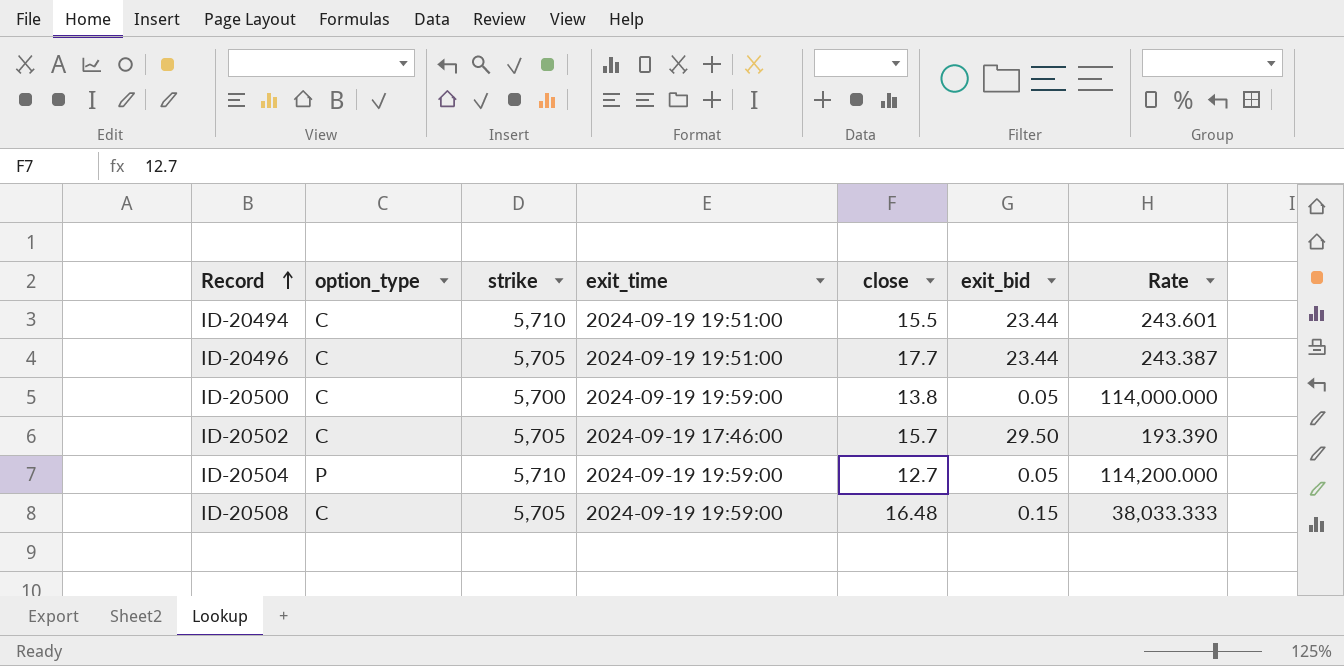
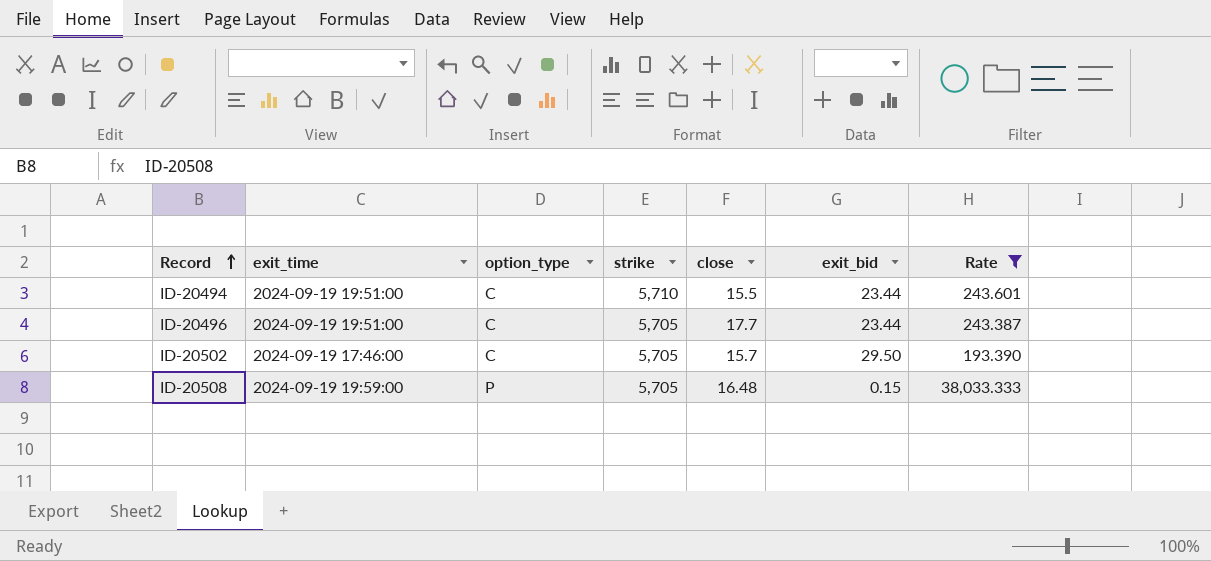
filter: none -> Rate <= 38,033.333
column exit_time | position: 4 -> 2
ID-20508 | option_type: C -> P

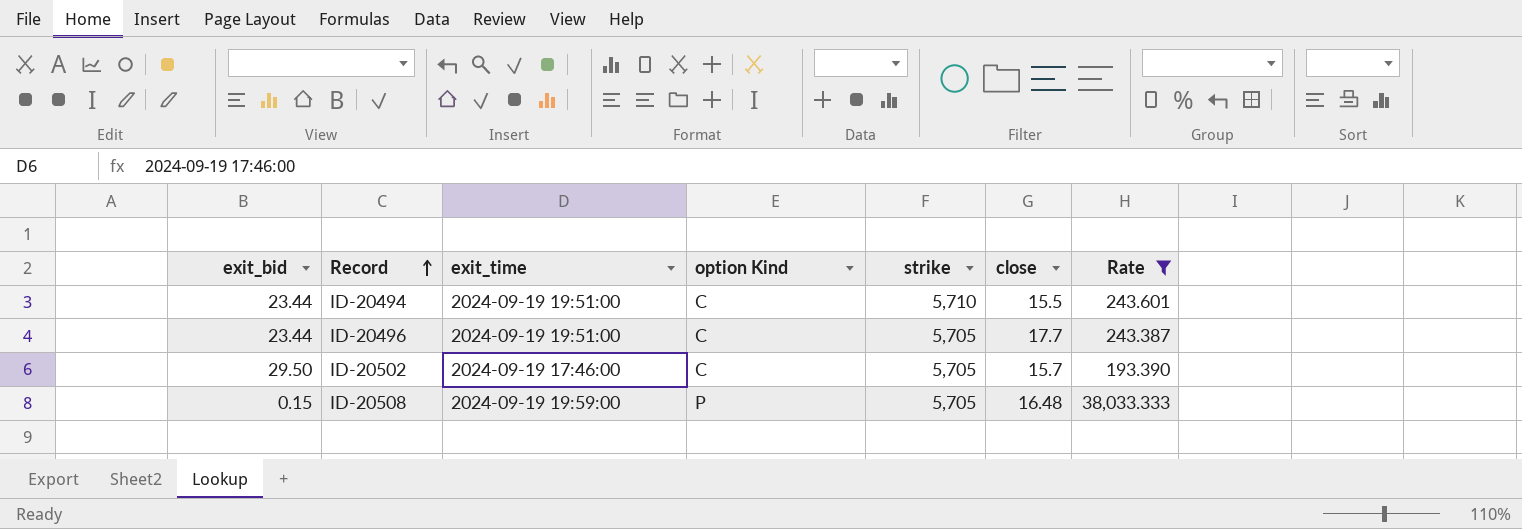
column exit_bid | position: 6 -> 1
column name: option_type -> option Kind

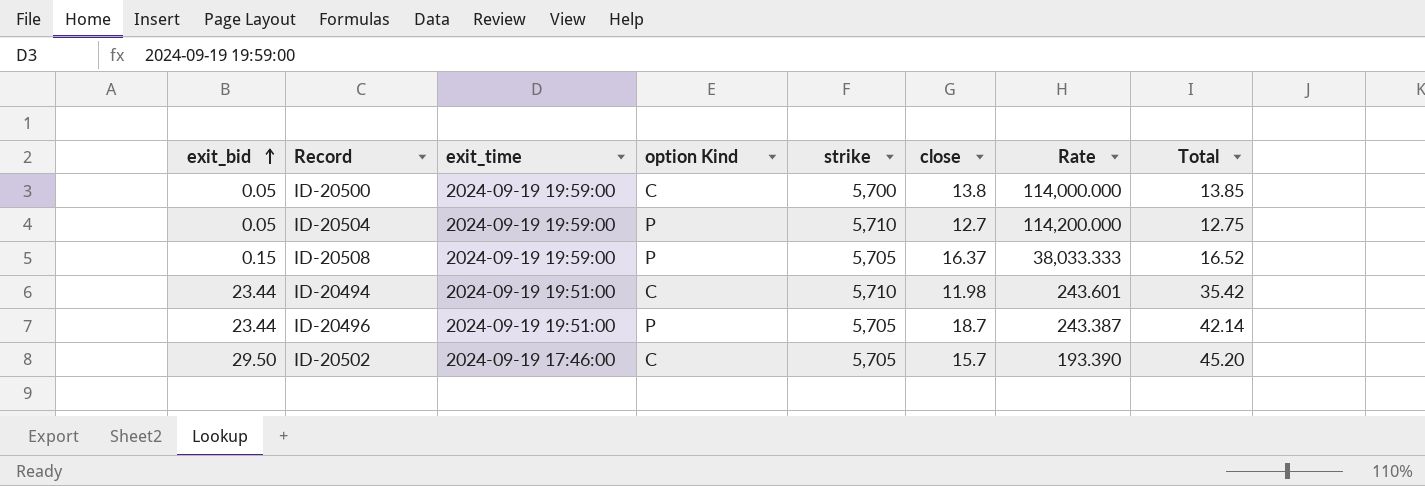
filter: Rate <= 38,033.333 -> none
row order: Record ascending -> exit_bid ascending
column Total | formula: none -> [exit_bid] + [close]
ID-20508 | close: 16.48 -> 16.37
ID-20494 | close: 15.5 -> 11.98
ID-20496 | option Kind: C -> P
ID-20496 | close: 17.7 -> 18.7

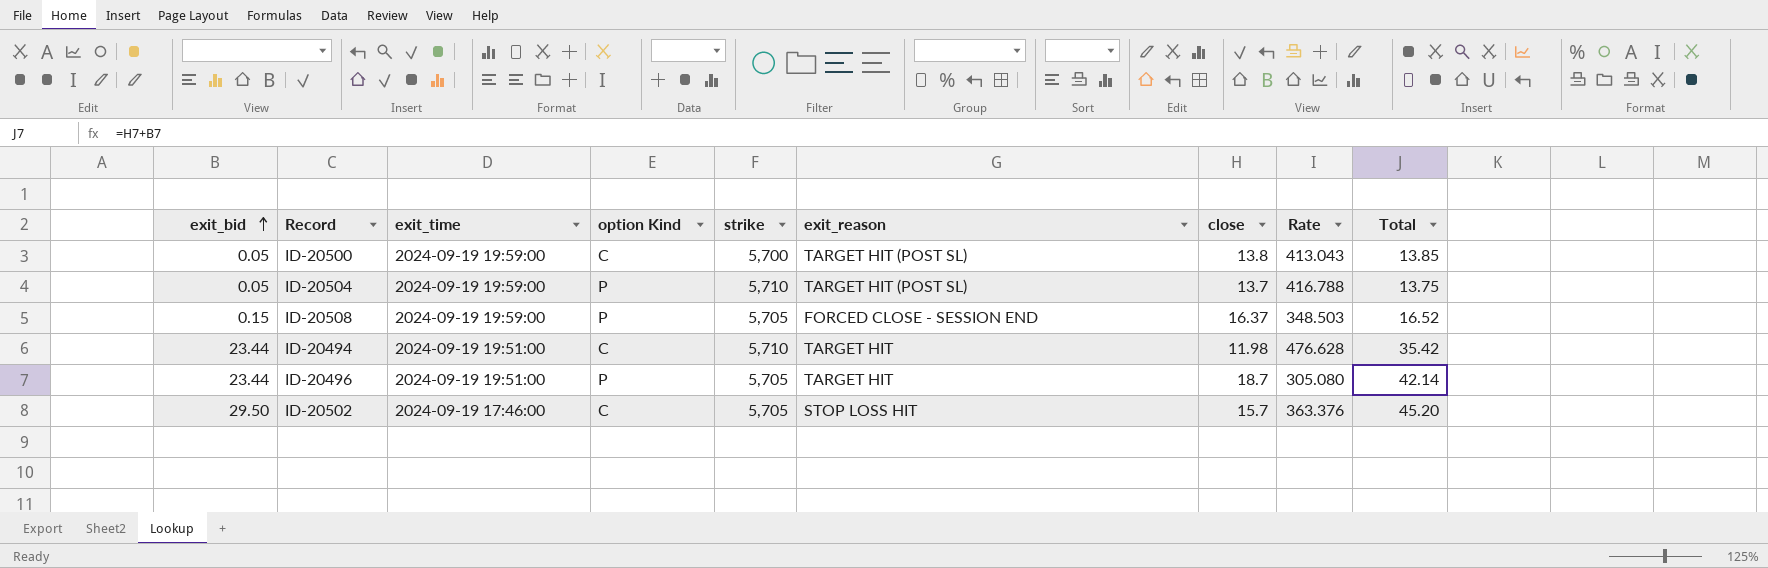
column exit_reason | position: none -> 6
column Rate | formula: [strike] / [exit_bid] -> [strike] / [close]
ID-20504 | close: 12.7 -> 13.7
ID-20504 | Total: 12.75 -> 13.75

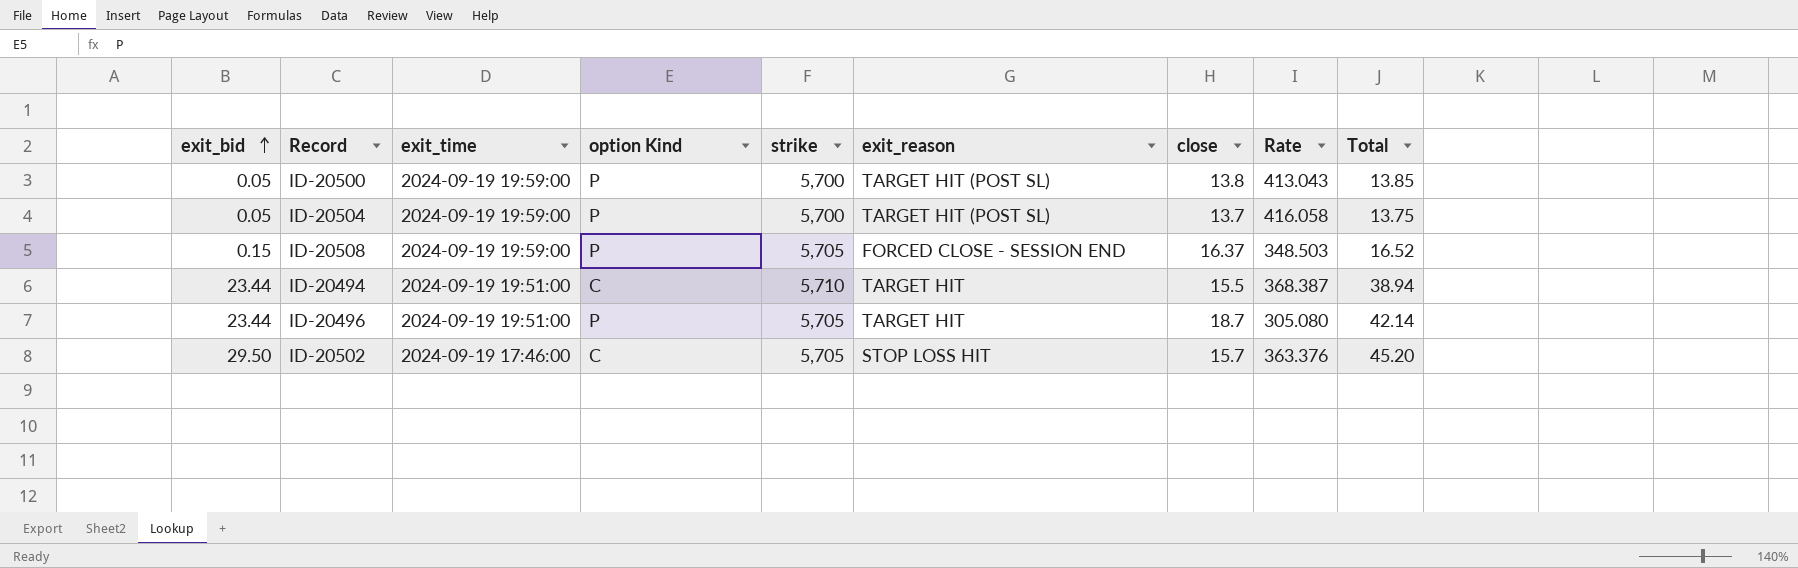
ID-20500 | option Kind: C -> P
ID-20504 | strike: 5,710 -> 5,700
ID-20504 | Rate: 416.788 -> 416.058
ID-20494 | close: 11.98 -> 15.5
ID-20494 | Rate: 476.628 -> 368.387
ID-20494 | Total: 35.42 -> 38.94

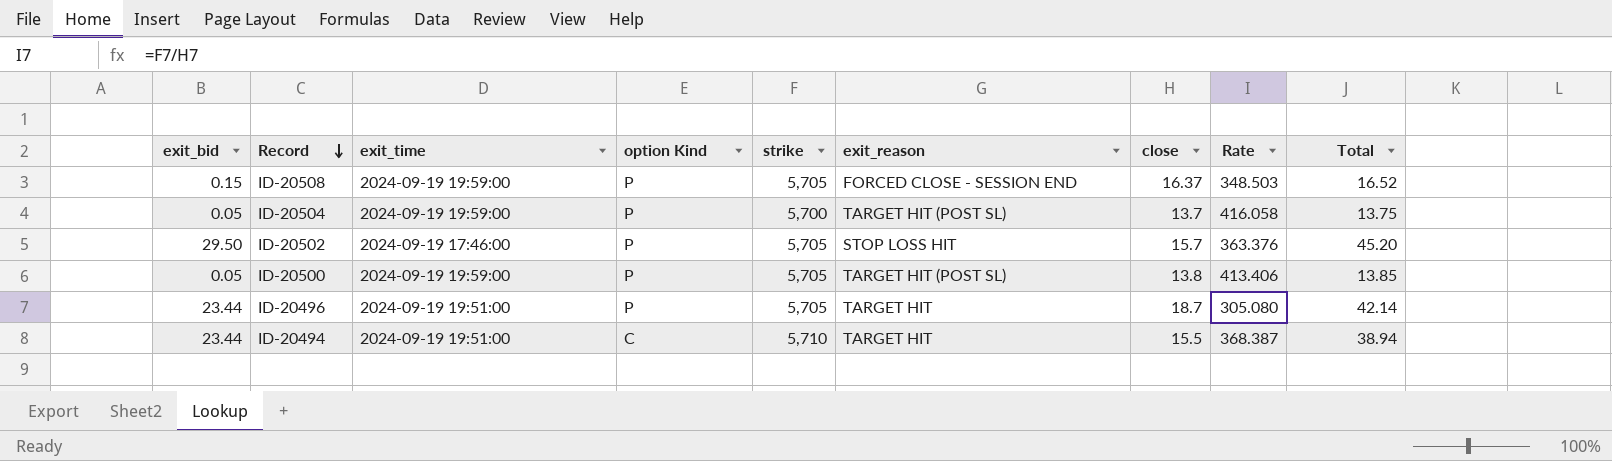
row order: exit_bid ascending -> Record descending
ID-20502 | option Kind: C -> P
ID-20500 | strike: 5,700 -> 5,705
ID-20500 | Rate: 413.043 -> 413.406

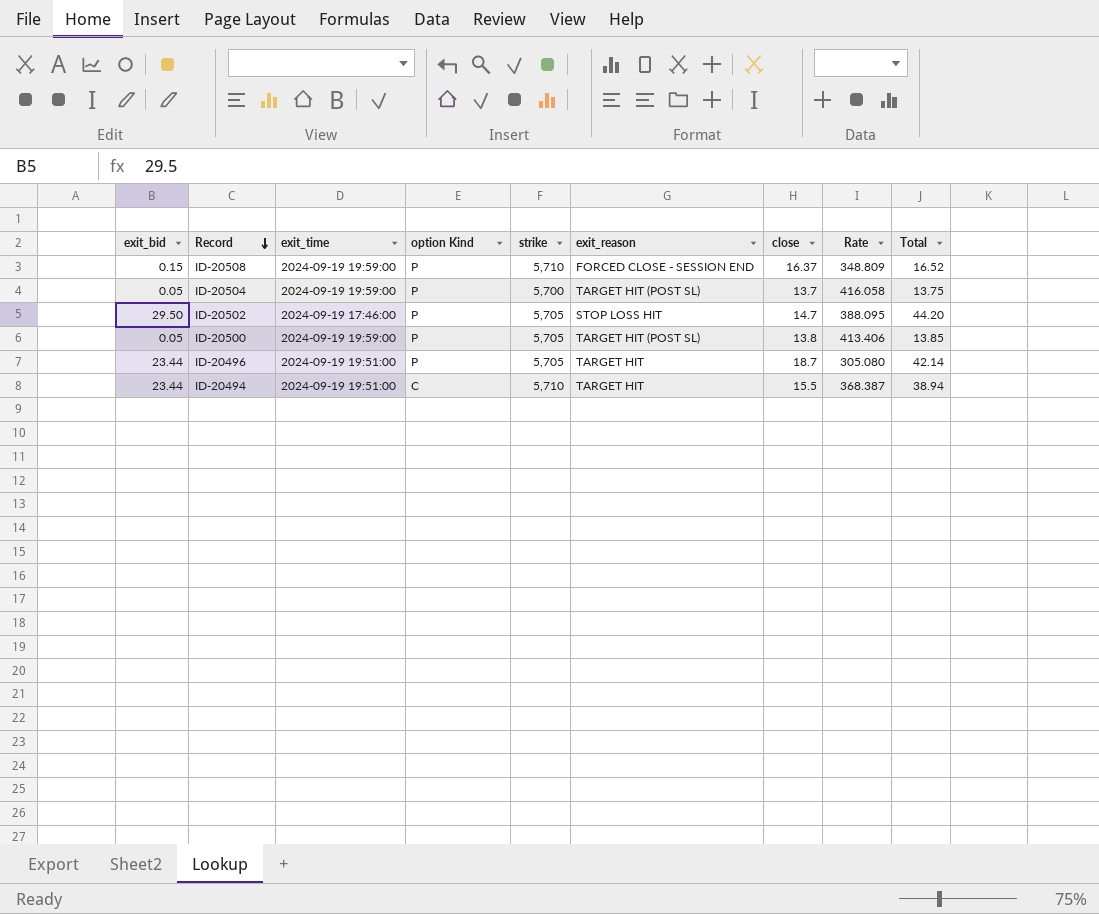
ID-20508 | strike: 5,705 -> 5,710
ID-20508 | Rate: 348.503 -> 348.809
ID-20502 | close: 15.7 -> 14.7
ID-20502 | Rate: 363.376 -> 388.095
ID-20502 | Total: 45.20 -> 44.20

